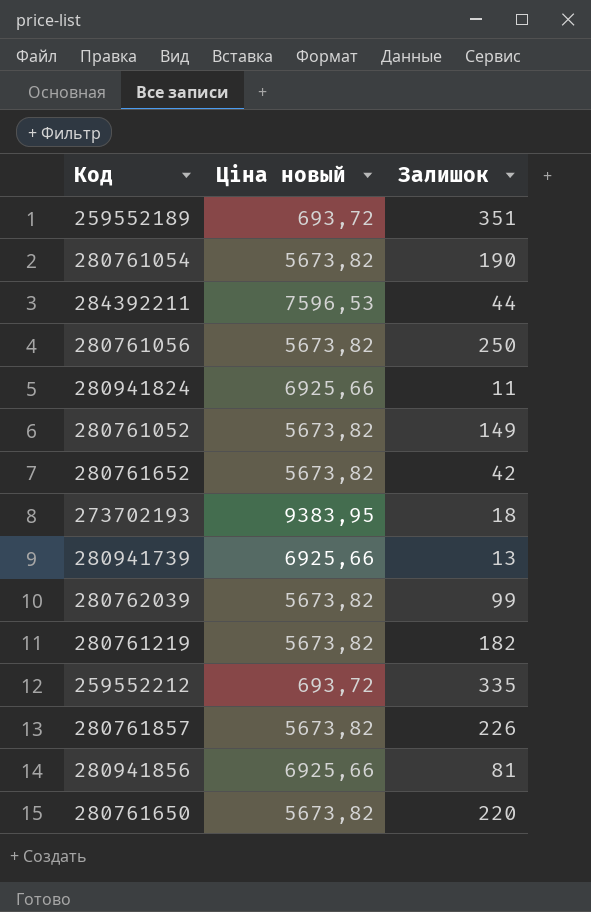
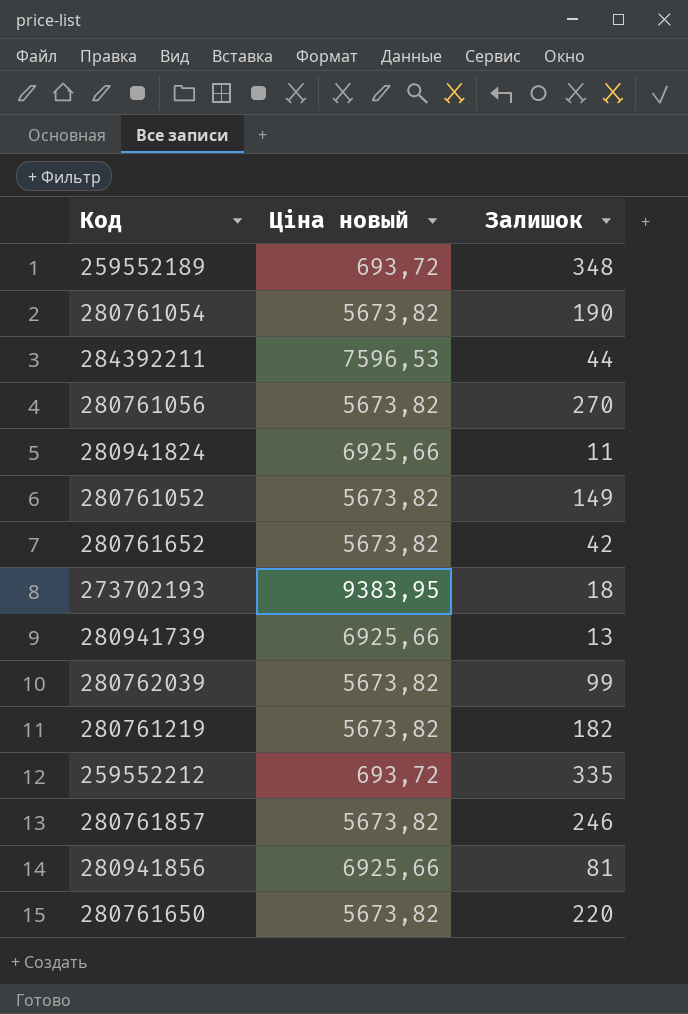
259552189 | Залишок: 351 -> 348
280761056 | Залишок: 250 -> 270
280761857 | Залишок: 226 -> 246

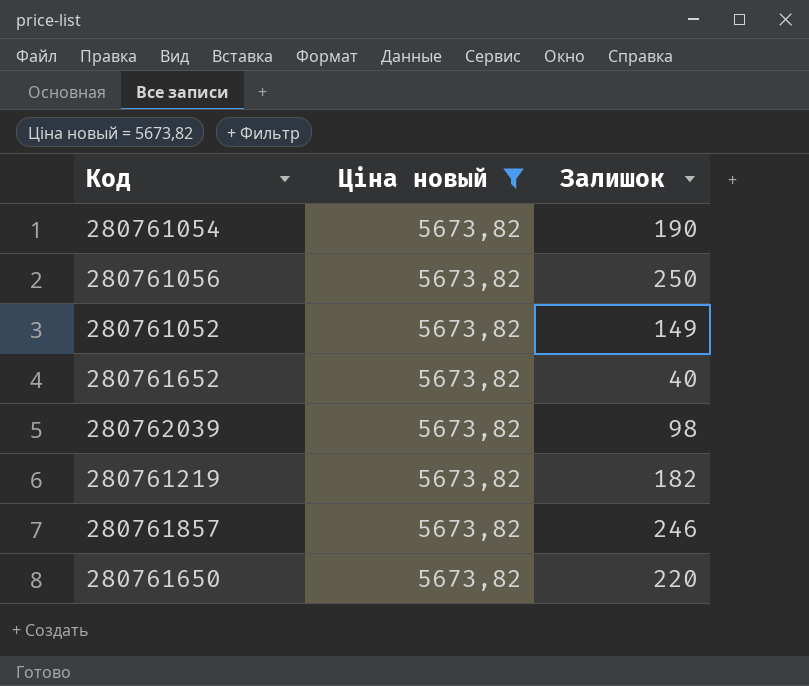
filter: none -> Ціна новый = 5673,82
280761056 | Залишок: 270 -> 250
280761652 | Залишок: 42 -> 40
280762039 | Залишок: 99 -> 98

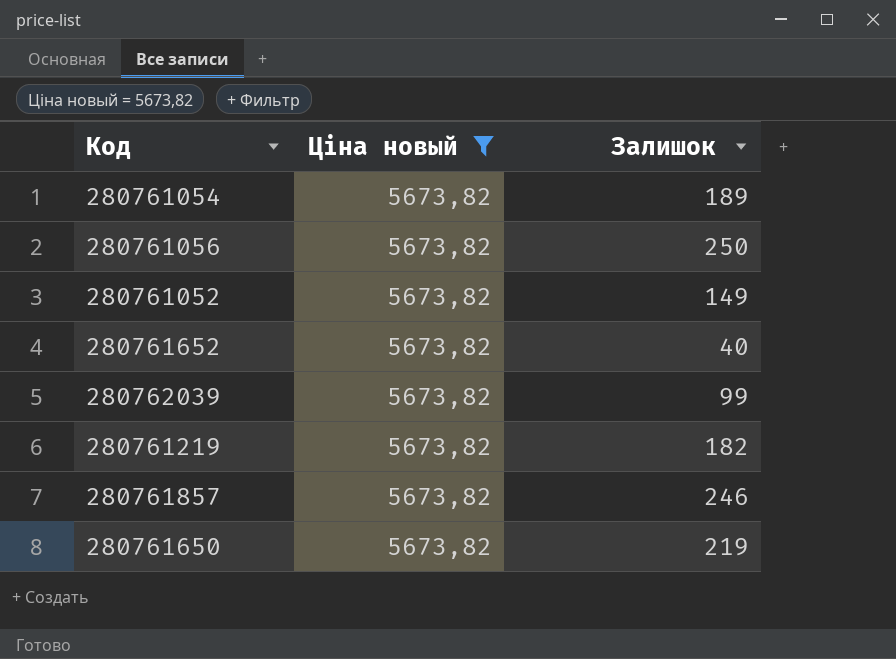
280761054 | Залишок: 190 -> 189
280762039 | Залишок: 98 -> 99
280761650 | Залишок: 220 -> 219

